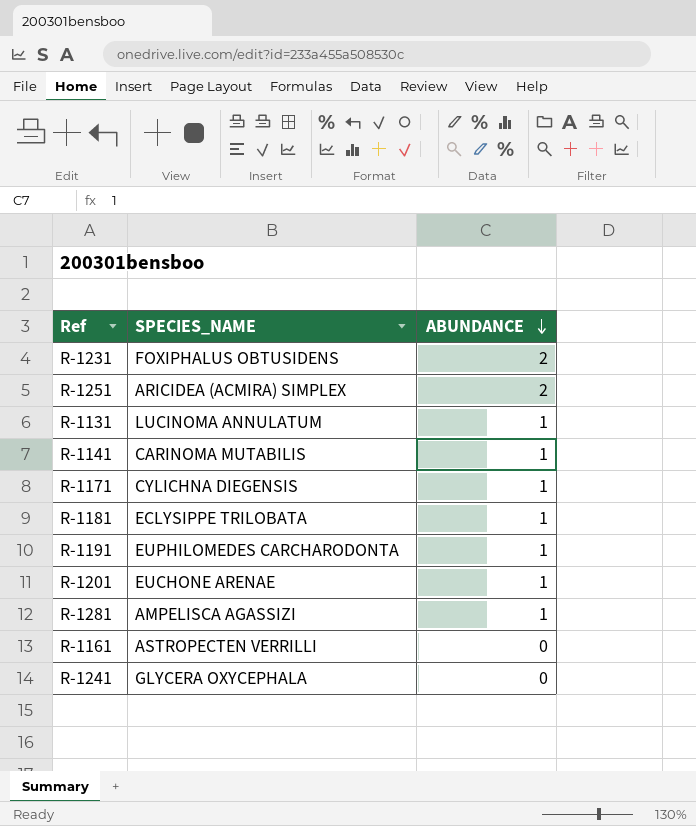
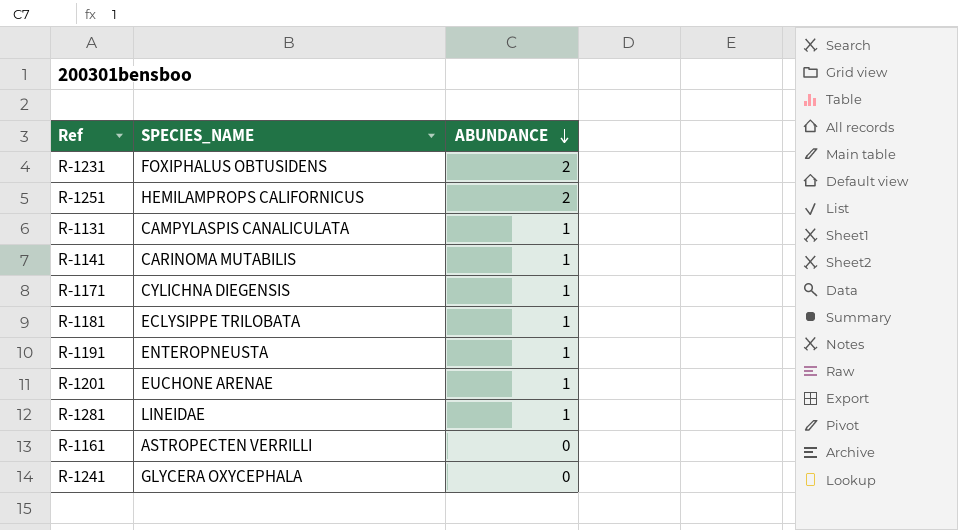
R-1251 | SPECIES_NAME: ARICIDEA (ACMIRA) SIMPLEX -> HEMILAMPROPS CALIFORNICUS
R-1131 | SPECIES_NAME: LUCINOMA ANNULATUM -> CAMPYLASPIS CANALICULATA
R-1191 | SPECIES_NAME: EUPHILOMEDES CARCHARODONTA -> ENTEROPNEUSTA
R-1281 | SPECIES_NAME: AMPELISCA AGASSIZI -> LINEIDAE

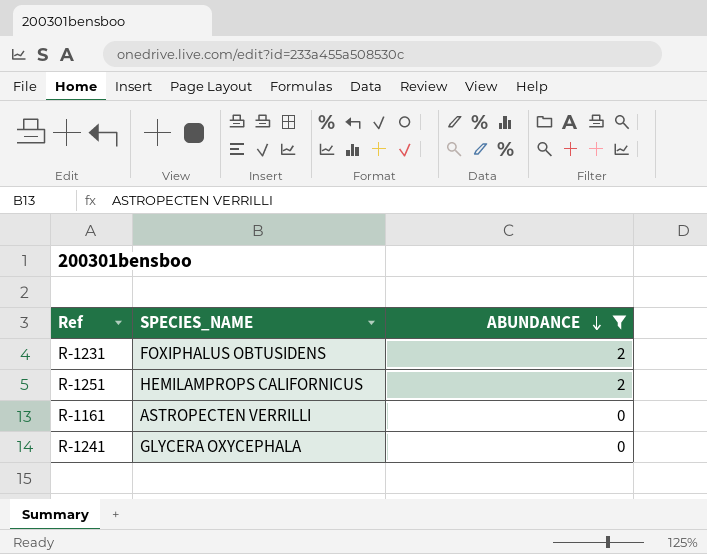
filter: none -> ABUNDANCE != 1

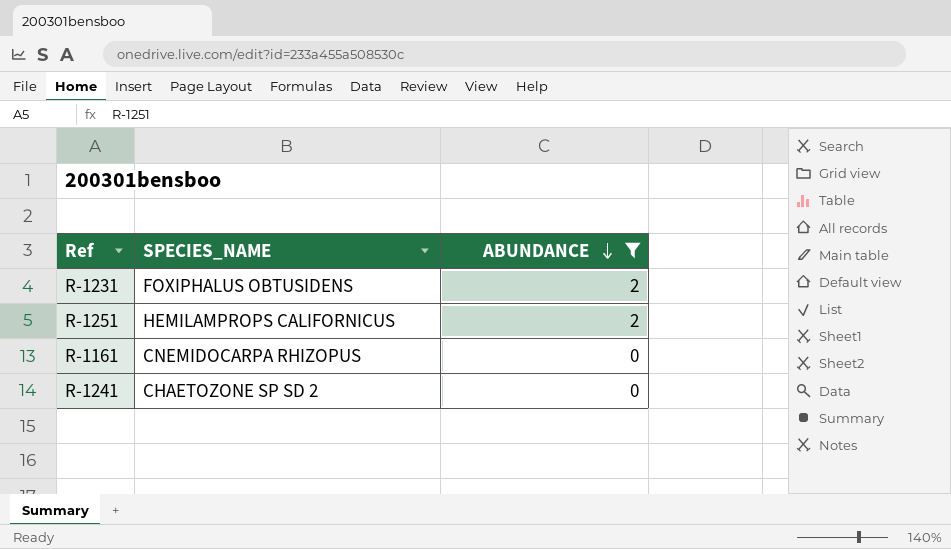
R-1161 | SPECIES_NAME: ASTROPECTEN VERRILLI -> CNEMIDOCARPA RHIZOPUS
R-1241 | SPECIES_NAME: GLYCERA OXYCEPHALA -> CHAETOZONE SP SD 2

